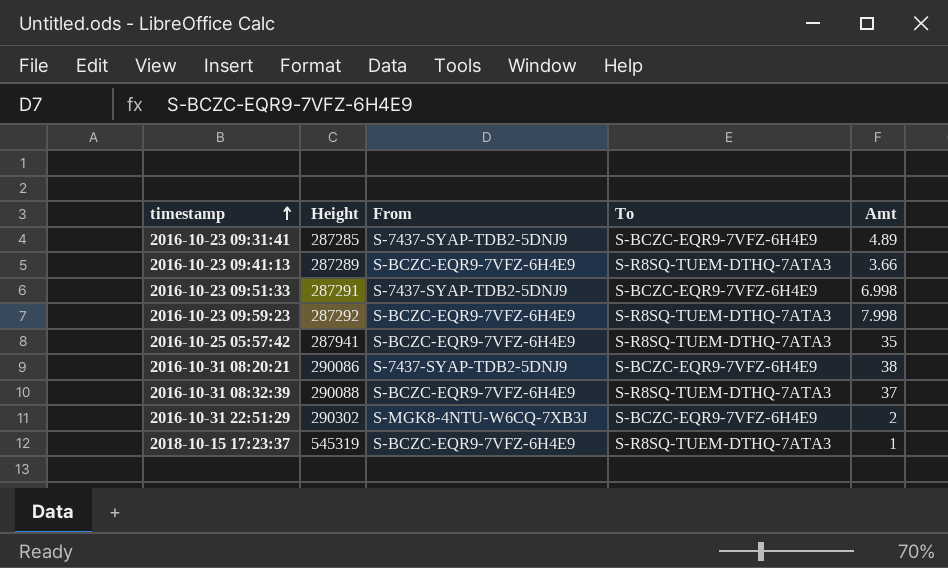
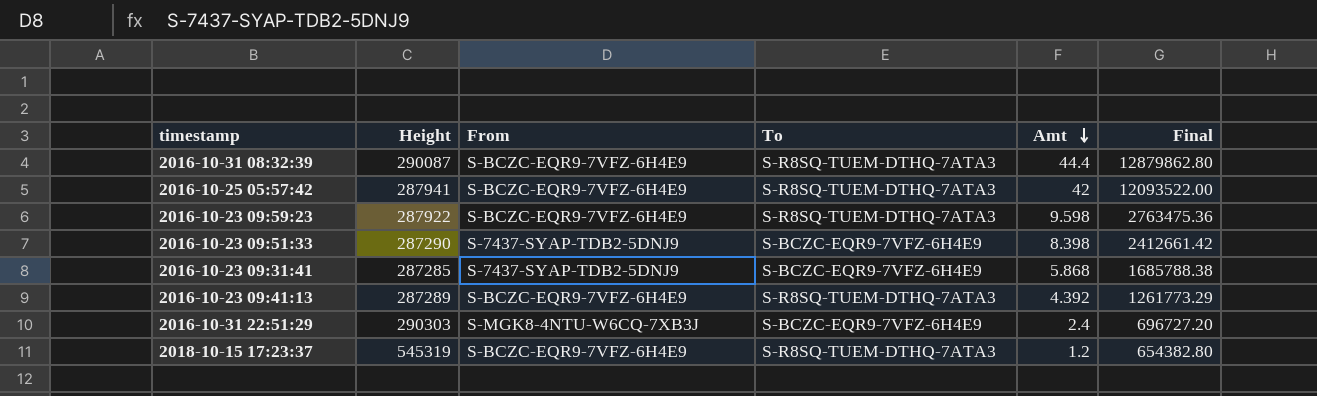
row order: timestamp ascending -> Amt descending
column Final | formula: none -> [Height] * [Amt]
row 2016-10-31 08:20:21: 290086 | S-7437-SYAP-TDB2-5DNJ9 | S-BCZC-EQR9-7VFZ-6H4E9 | 38 -> none
2016-10-31 08:32:39 | Height: 290088 -> 290087
2016-10-31 08:32:39 | Amt: 37 -> 44.4
2016-10-25 05:57:42 | Amt: 35 -> 42
2016-10-23 09:59:23 | Height: 287292 -> 287922
2016-10-23 09:59:23 | Amt: 7.998 -> 9.598
2016-10-23 09:51:33 | Height: 287291 -> 287290
2016-10-23 09:51:33 | Amt: 6.998 -> 8.398
2016-10-23 09:31:41 | Amt: 4.89 -> 5.868
2016-10-23 09:41:13 | Amt: 3.66 -> 4.392
2016-10-31 22:51:29 | Height: 290302 -> 290303
2016-10-31 22:51:29 | Amt: 2 -> 2.4
2018-10-15 17:23:37 | Amt: 1 -> 1.2

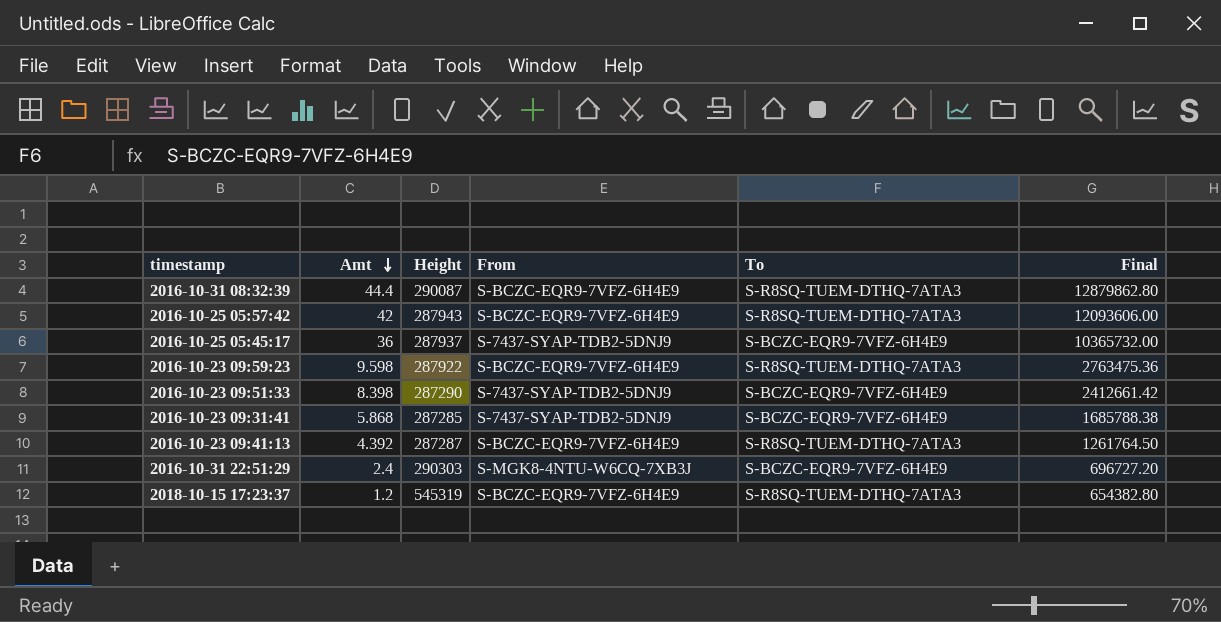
column Amt | position: 5 -> 2
2016-10-25 05:57:42 | Height: 287941 -> 287943
2016-10-25 05:57:42 | Final: 12093522.00 -> 12093606.00
row 2016-10-25 05:45:17: none -> 36 | 287937 | S-7437-SYAP-TDB2-5DNJ9 | S-BCZC-EQR9-7VFZ-6H4E9 | 10365732.00
2016-10-23 09:41:13 | Height: 287289 -> 287287
2016-10-23 09:41:13 | Final: 1261773.29 -> 1261764.50

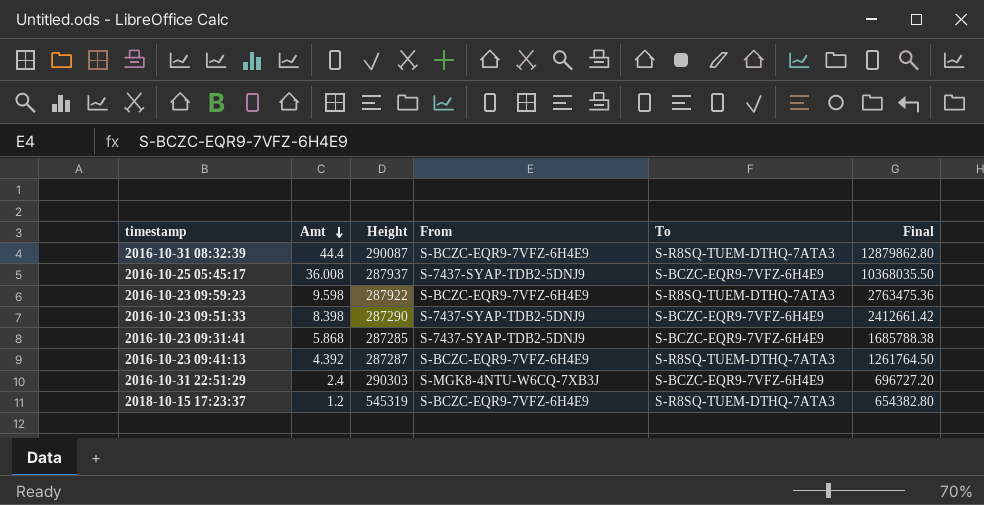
row 2016-10-25 05:57:42: 42 | 287943 | S-BCZC-EQR9-7VFZ-6H4E9 | S-R8SQ-TUEM-DTHQ-7ATA3 | 12093606.00 -> none
2016-10-25 05:45:17 | Amt: 36 -> 36.008
2016-10-25 05:45:17 | Final: 10365732.00 -> 10368035.50

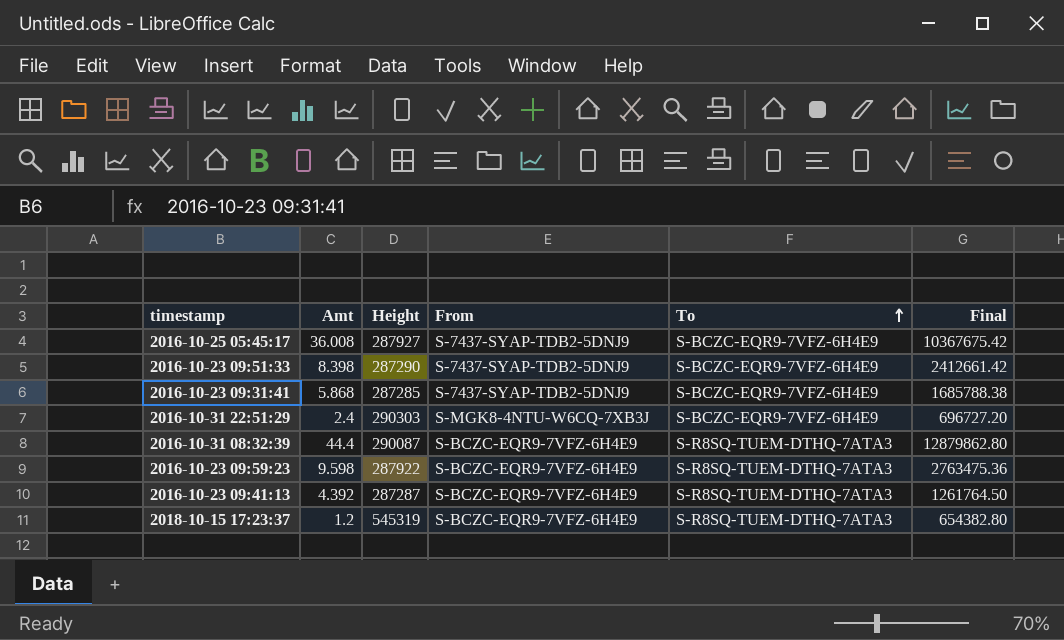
row order: Amt descending -> To ascending
2016-10-25 05:45:17 | Height: 287937 -> 287927
2016-10-25 05:45:17 | Final: 10368035.50 -> 10367675.42

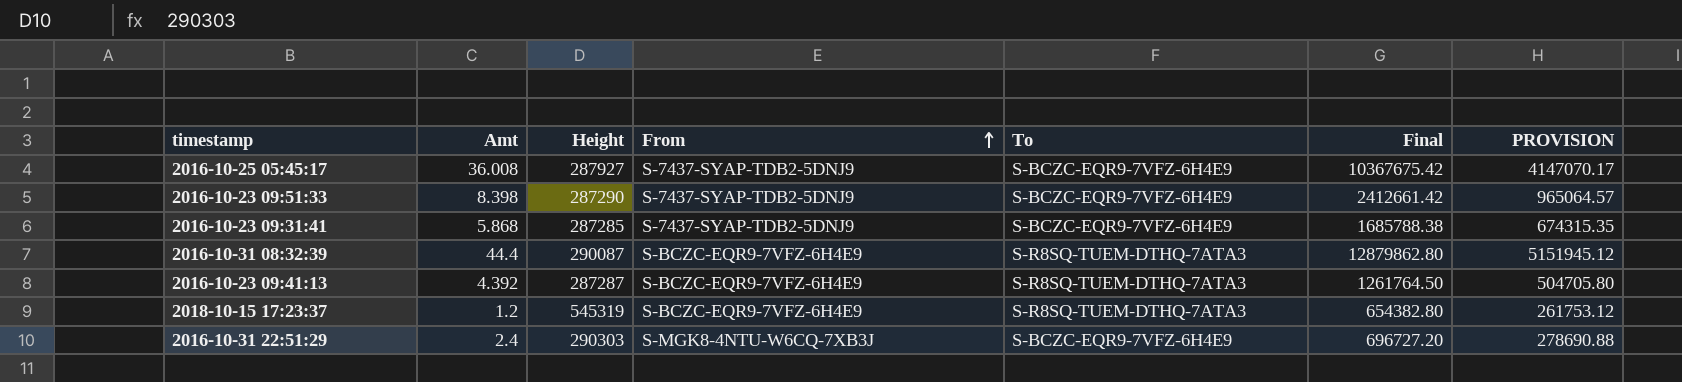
row order: To ascending -> From ascending
column PROVISION | formula: none -> [Final] * 0.4
row 2016-10-23 09:59:23: 9.598 | 287922 | S-BCZC-EQR9-7VFZ-6H4E9 | S-R8SQ-TUEM-DTHQ-7ATA3 | 2763475.36 -> none

